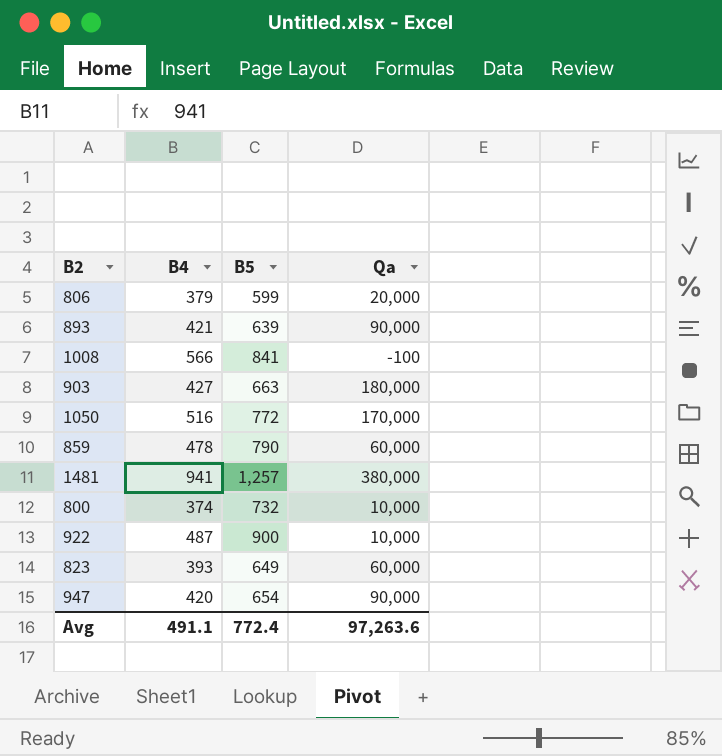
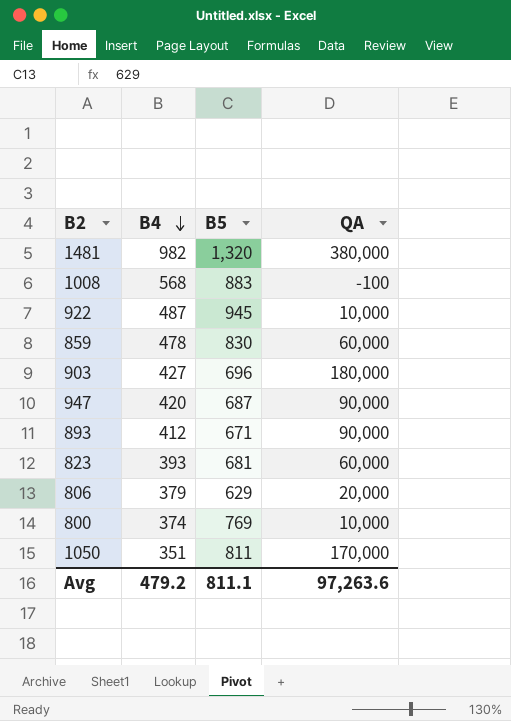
row order: none -> B4 descending
column name: Qa -> QA
1481 | B4: 941 -> 982
1481 | B5: 1,257 -> 1,320
1008 | B4: 566 -> 568
1008 | B5: 841 -> 883
922 | B5: 900 -> 945
859 | B5: 790 -> 830
903 | B5: 663 -> 696
947 | B5: 654 -> 687
893 | B4: 421 -> 412
893 | B5: 639 -> 671
823 | B5: 649 -> 681
806 | B5: 599 -> 629
800 | B5: 732 -> 769
1050 | B4: 516 -> 351
1050 | B5: 772 -> 811
Avg | B4: 491.1 -> 479.2
Avg | B5: 772.4 -> 811.1

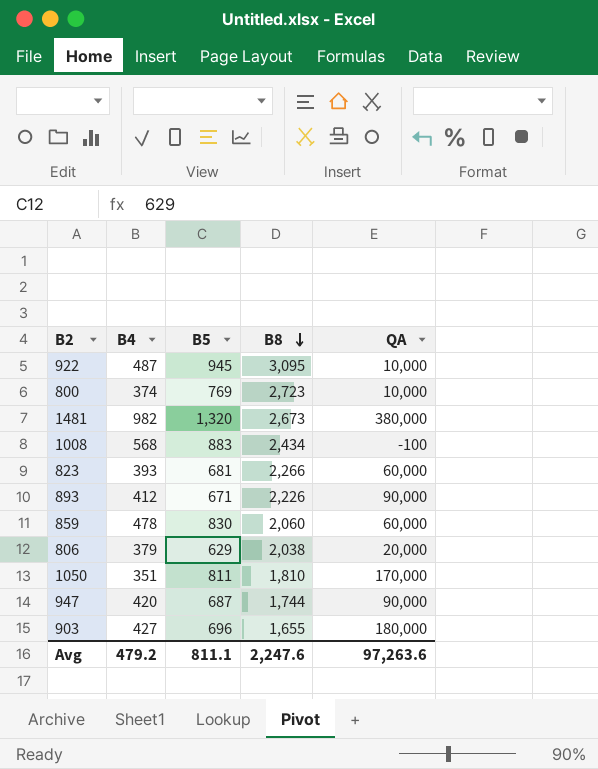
row order: B4 descending -> B8 descending
column B8 | position: none -> 4

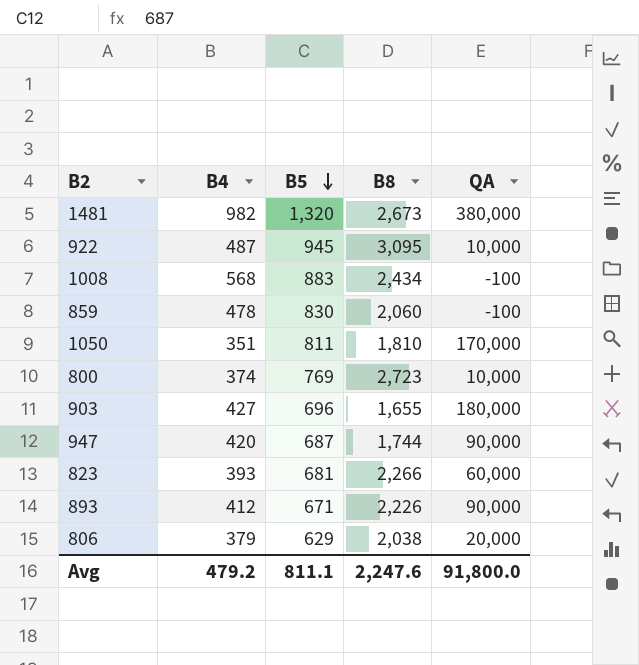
row order: B8 descending -> B5 descending
859 | QA: 60,000 -> -100
Avg | QA: 97,263.6 -> 91,800.0

